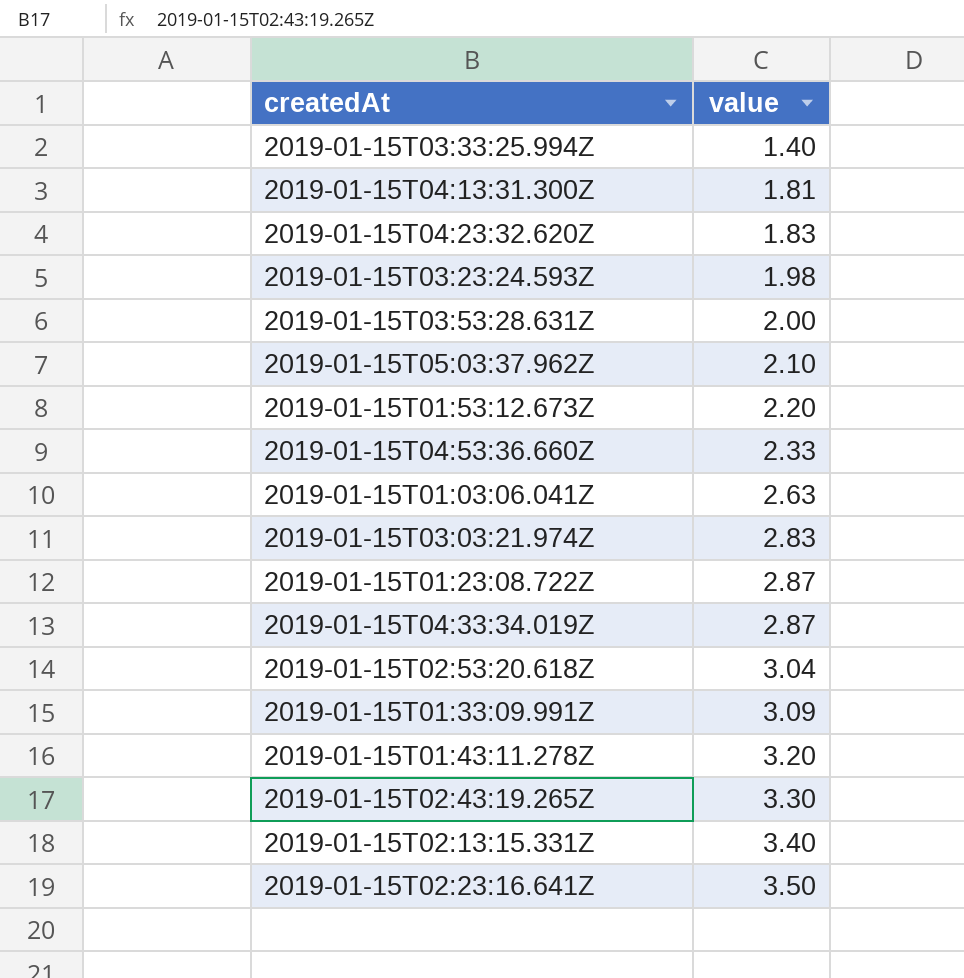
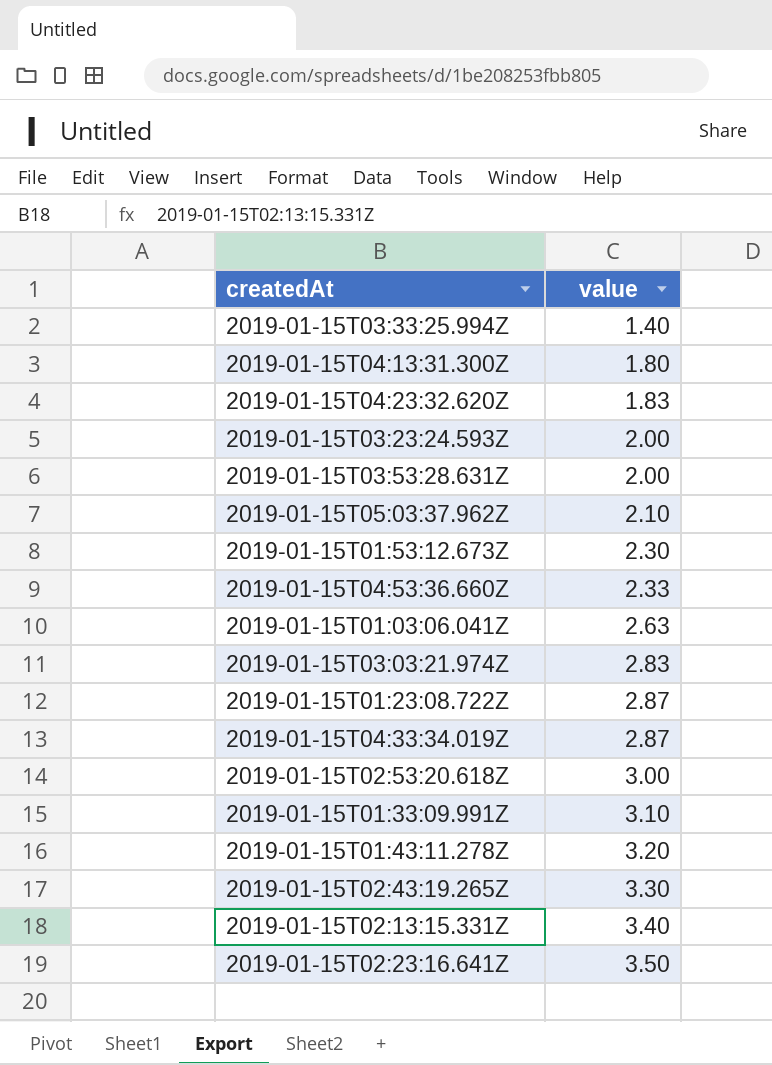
2019-01-15T04:13:31.300Z | value: 1.81 -> 1.80
2019-01-15T03:23:24.593Z | value: 1.98 -> 2.00
2019-01-15T01:53:12.673Z | value: 2.20 -> 2.30
2019-01-15T02:53:20.618Z | value: 3.04 -> 3.00
2019-01-15T01:33:09.991Z | value: 3.09 -> 3.10

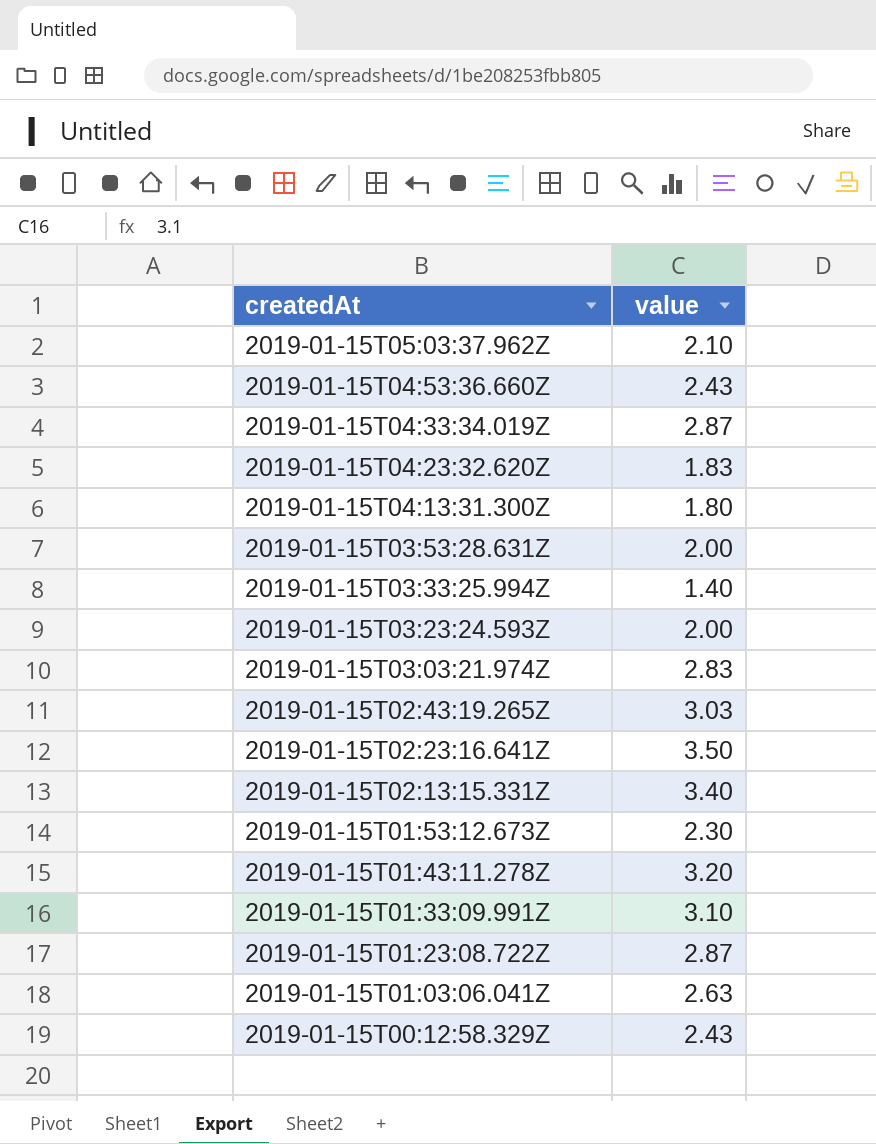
row order: value ascending -> createdAt descending
row 2019-01-15T02:53:20.618Z: 3.00 -> none
2019-01-15T04:53:36.660Z | value: 2.33 -> 2.43
2019-01-15T02:43:19.265Z | value: 3.30 -> 3.03
row 2019-01-15T00:12:58.329Z: none -> 2.43

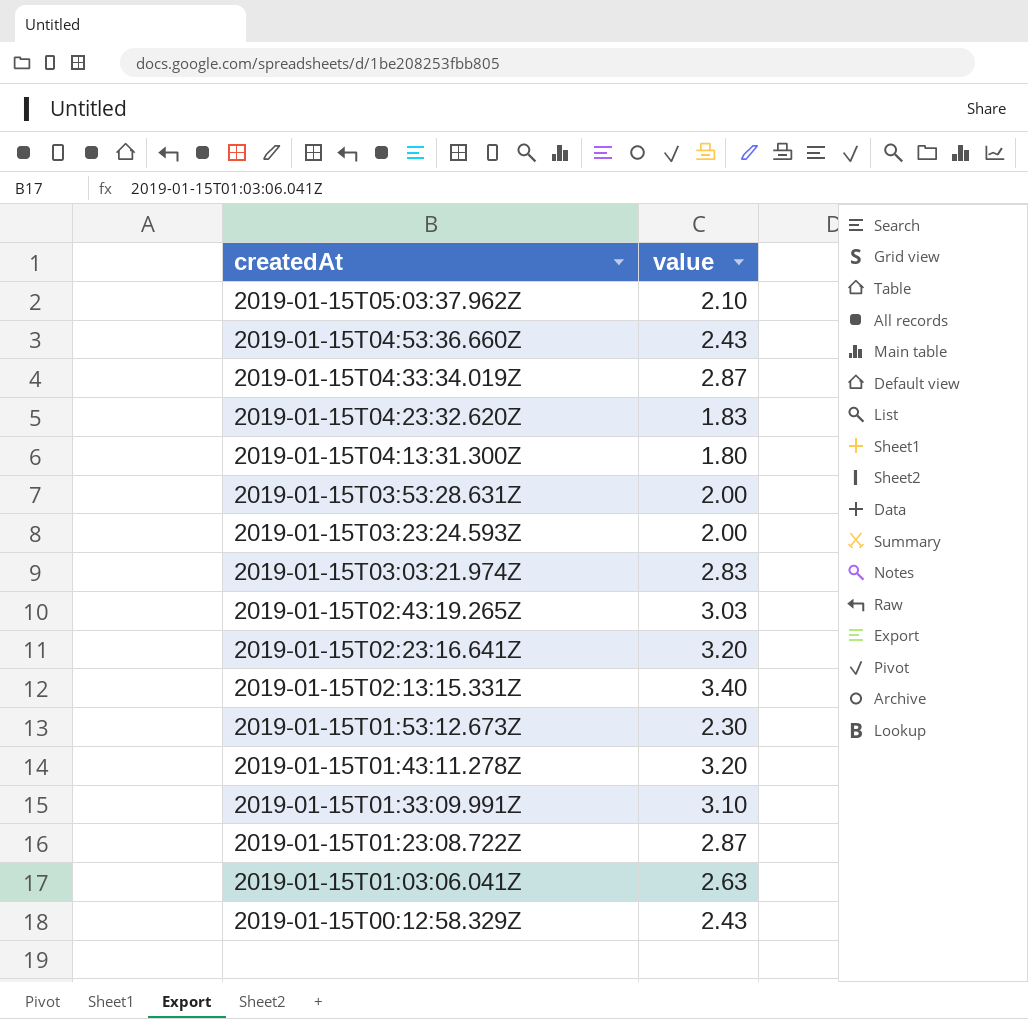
row 2019-01-15T03:33:25.994Z: 1.40 -> none
2019-01-15T02:23:16.641Z | value: 3.50 -> 3.20

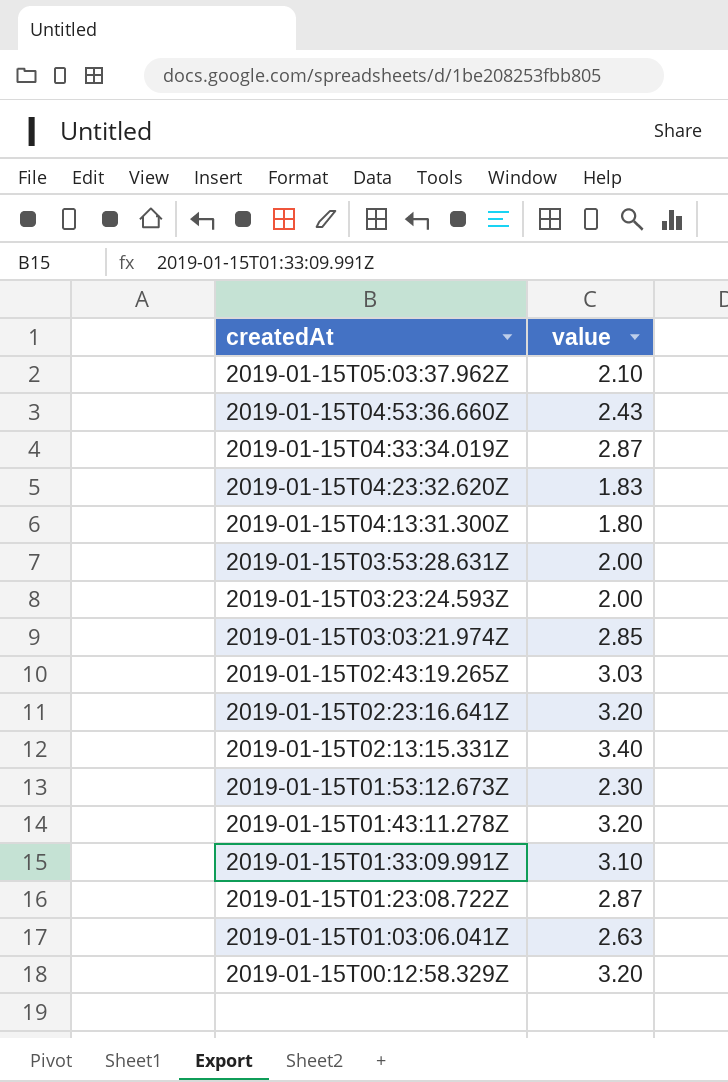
2019-01-15T03:03:21.974Z | value: 2.83 -> 2.85
2019-01-15T00:12:58.329Z | value: 2.43 -> 3.20

